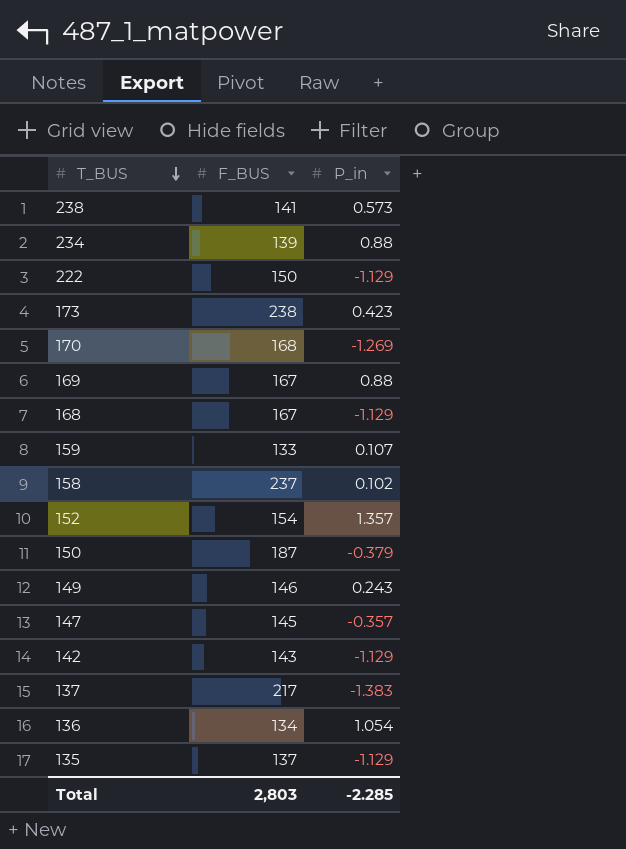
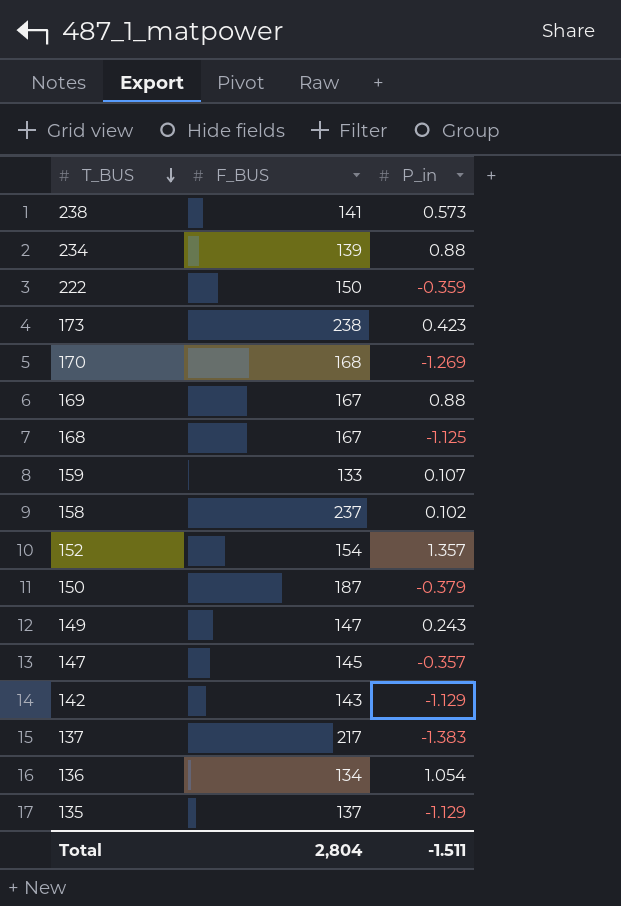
222 | P_in: -1.129 -> -0.359
168 | P_in: -1.129 -> -1.125
149 | F_BUS: 146 -> 147
Total | F_BUS: 2,803 -> 2,804
Total | P_in: -2.285 -> -1.511

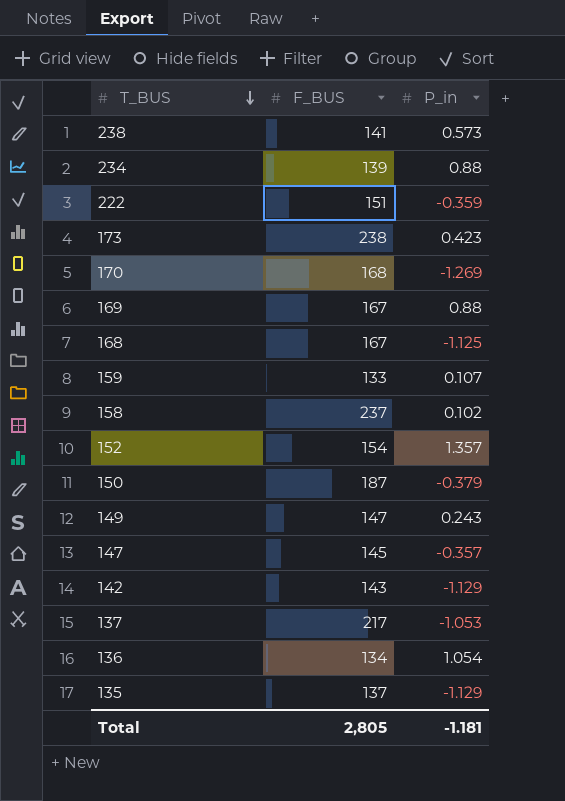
222 | F_BUS: 150 -> 151
137 | P_in: -1.383 -> -1.053
Total | F_BUS: 2,804 -> 2,805
Total | P_in: -1.511 -> -1.181

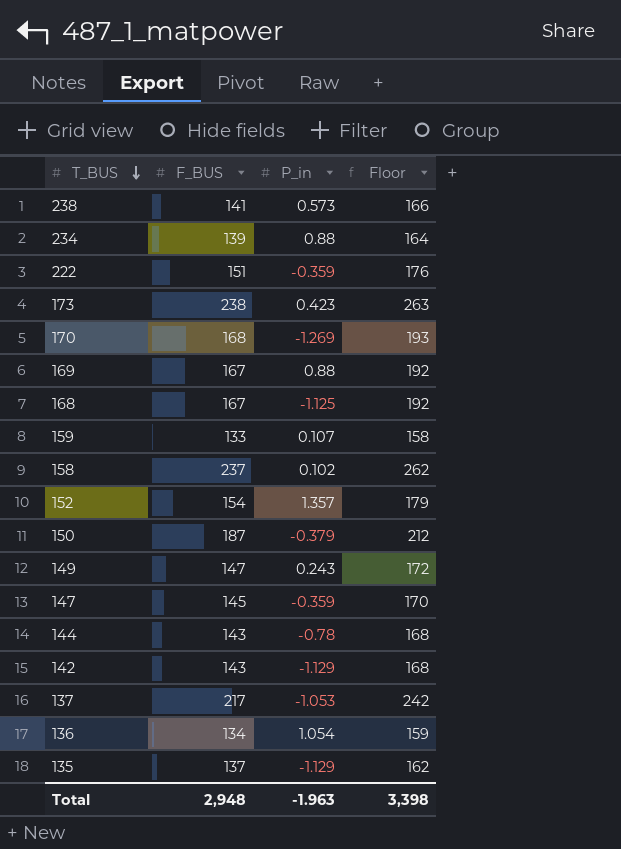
column Floor | formula: none -> [F_BUS] + 25
147 | P_in: -0.357 -> -0.359
row 144: none -> 143 | -0.78 | 168
Total | F_BUS: 2,805 -> 2,948
Total | P_in: -1.181 -> -1.963

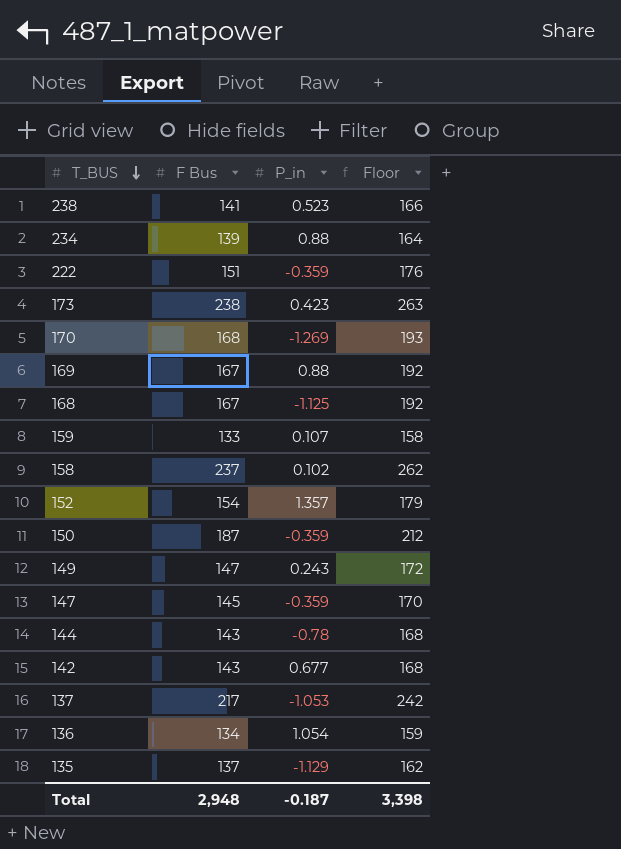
column name: F_BUS -> F Bus
238 | P_in: 0.573 -> 0.523
150 | P_in: -0.379 -> -0.359
142 | P_in: -1.129 -> 0.677
Total | P_in: -1.963 -> -0.187

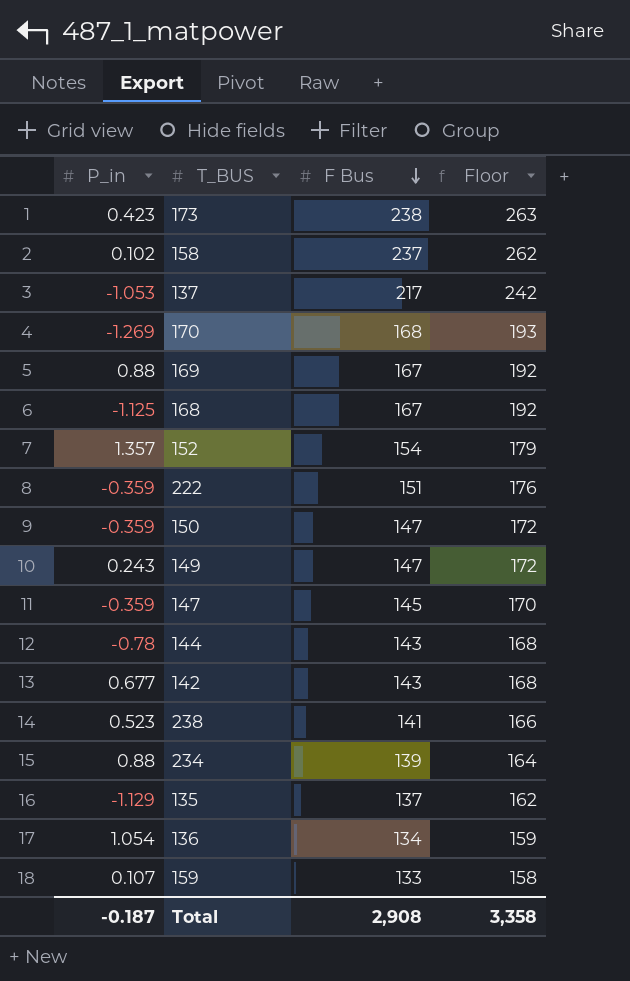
row order: T_BUS descending -> F Bus descending
column P_in | position: 3 -> 1
150 | F Bus: 187 -> 147
150 | Floor: 212 -> 172
Total | F Bus: 2,948 -> 2,908
Total | Floor: 3,398 -> 3,358

